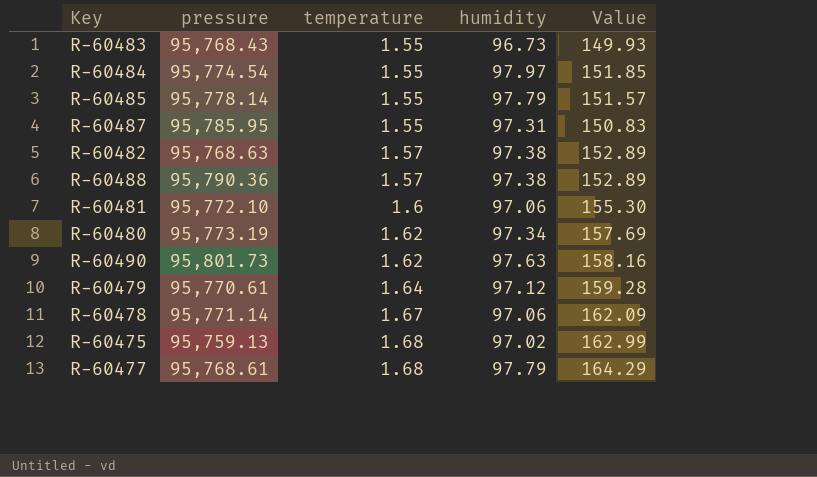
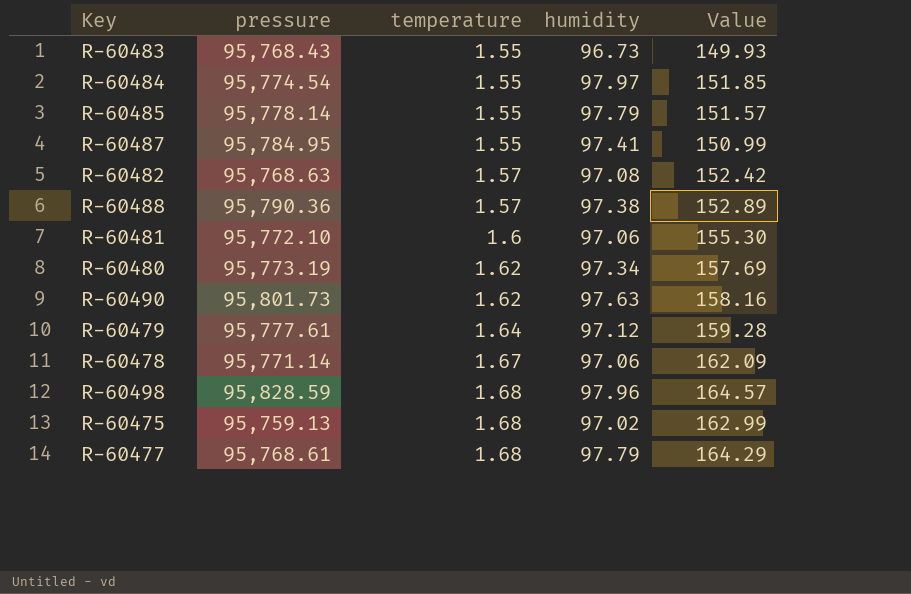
R-60487 | pressure: 95,785.95 -> 95,784.95
R-60487 | humidity: 97.31 -> 97.41
R-60487 | Value: 150.83 -> 150.99
R-60482 | humidity: 97.38 -> 97.08
R-60482 | Value: 152.89 -> 152.42
R-60479 | pressure: 95,770.61 -> 95,777.61
row R-60498: none -> 95,828.59 | 1.68 | 97.96 | 164.57

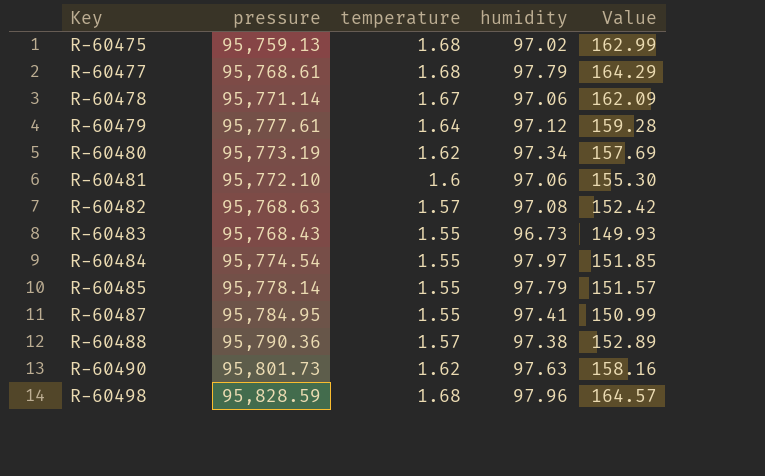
row order: temperature ascending -> Key ascending

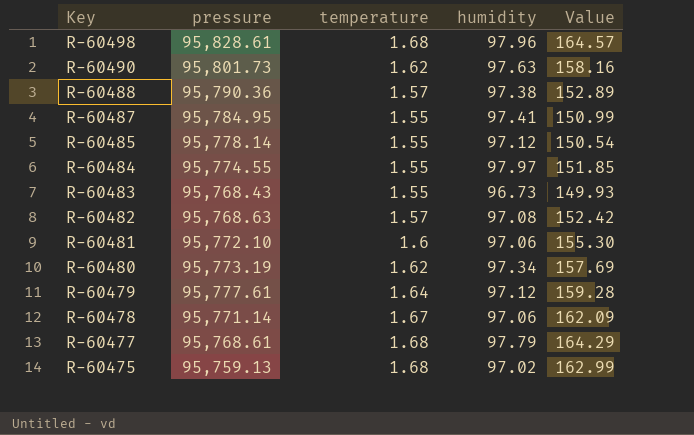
row order: Key ascending -> Key descending
R-60498 | pressure: 95,828.59 -> 95,828.61
R-60485 | humidity: 97.79 -> 97.12
R-60485 | Value: 151.57 -> 150.54
R-60484 | pressure: 95,774.54 -> 95,774.55

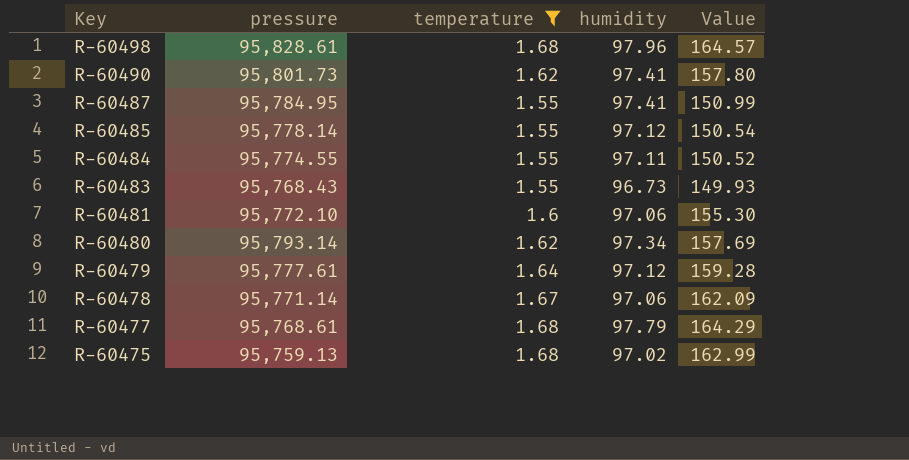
filter: none -> temperature != 1.57
R-60490 | humidity: 97.63 -> 97.41
R-60490 | Value: 158.16 -> 157.80
R-60484 | humidity: 97.97 -> 97.11
R-60484 | Value: 151.85 -> 150.52
R-60480 | pressure: 95,773.19 -> 95,793.14

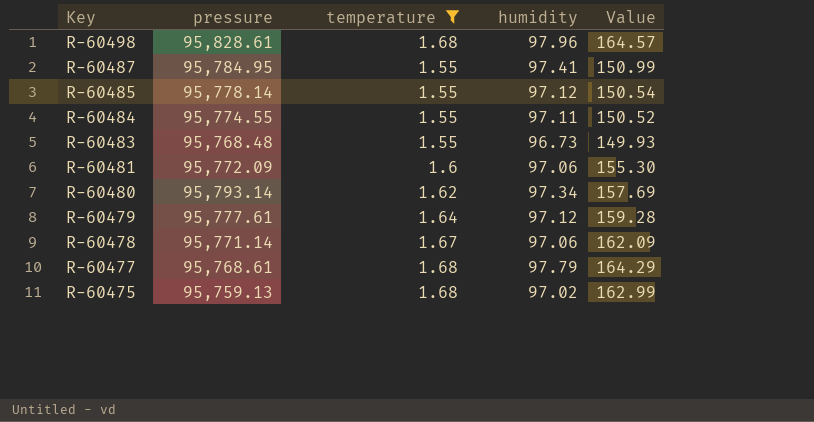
row R-60490: 95,801.73 | 1.62 | 97.41 | 157.80 -> none
R-60483 | pressure: 95,768.43 -> 95,768.48
R-60481 | pressure: 95,772.10 -> 95,772.09

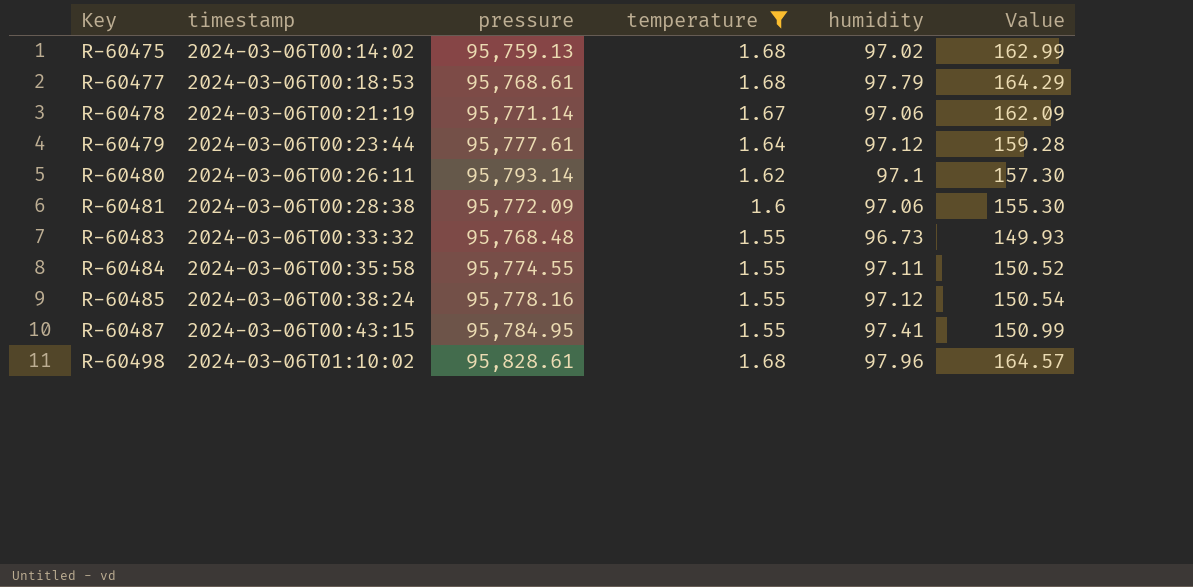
row order: Key descending -> Key ascending
column timestamp | position: none -> 2
R-60480 | humidity: 97.34 -> 97.1
R-60480 | Value: 157.69 -> 157.30
R-60485 | pressure: 95,778.14 -> 95,778.16

